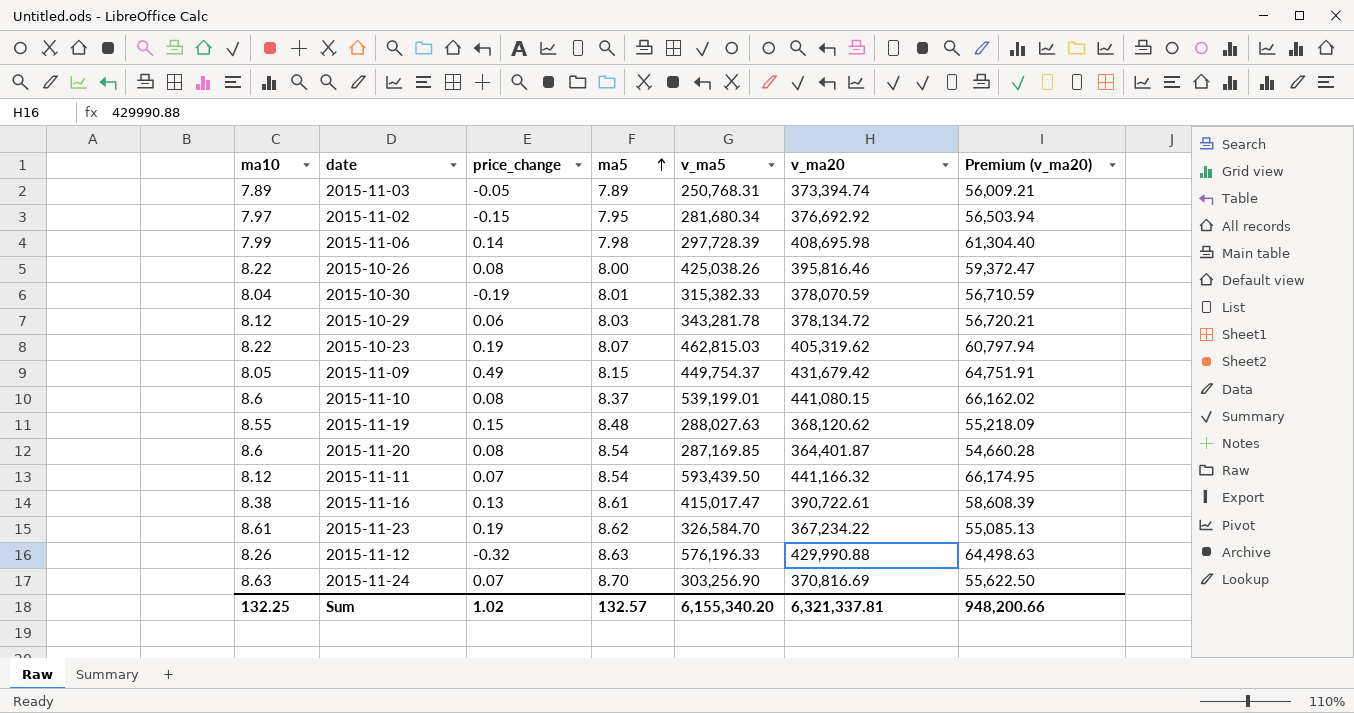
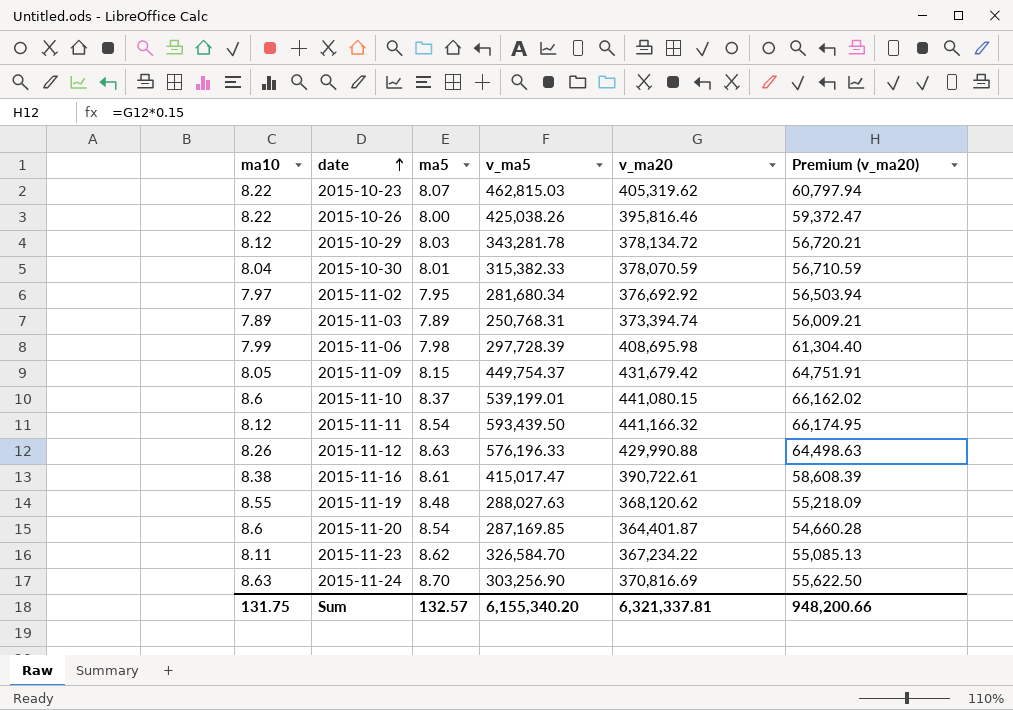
row order: ma5 ascending -> date ascending
column price_change | position: 3 -> none
2015-11-23 | ma10: 8.61 -> 8.11
Sum | ma10: 132.25 -> 131.75

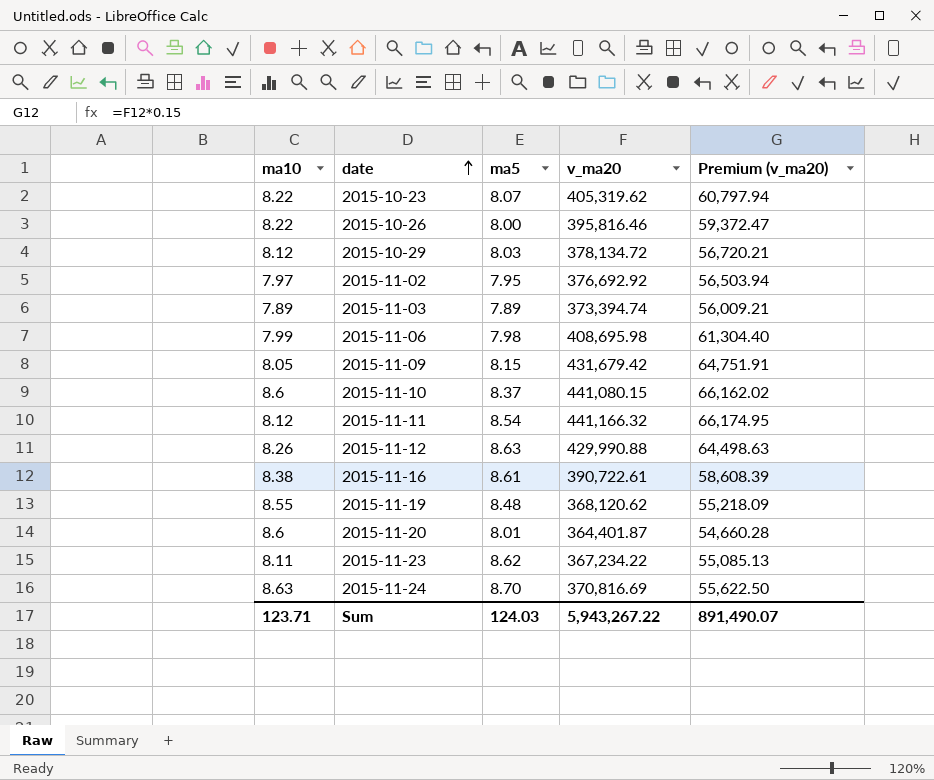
column v_ma5 | position: 4 -> none
row 2015-10-30: 8.04 | 8.01 | 315,382.33 | 378,070.59 | 56,710.59 -> none
2015-11-20 | ma5: 8.54 -> 8.01
Sum | ma10: 131.75 -> 123.71
Sum | ma5: 132.57 -> 124.03
Sum | v_ma20: 6,321,337.81 -> 5,943,267.22
Sum | Premium (v_ma20): 948,200.66 -> 891,490.07

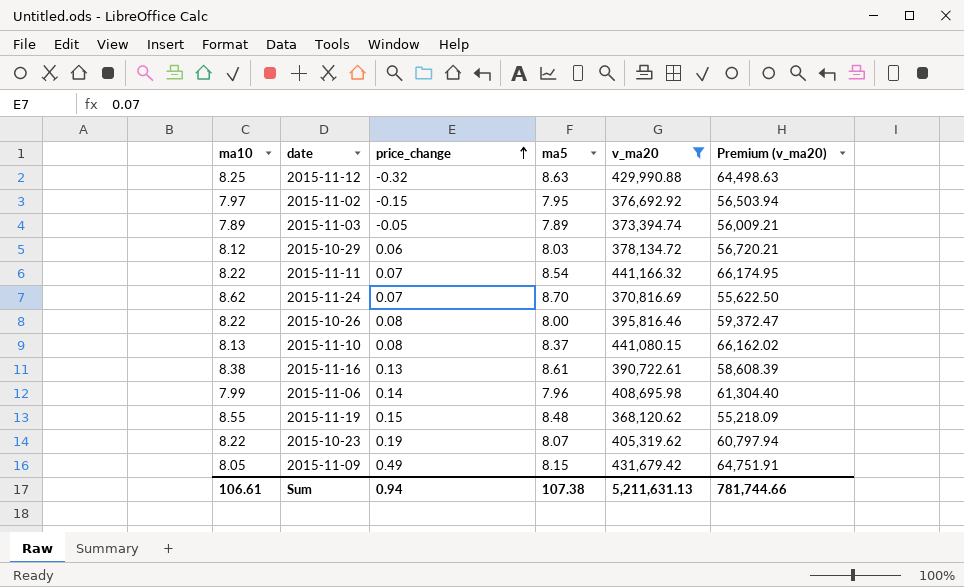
filter: none -> v_ma20 >= 368,120.62
row order: date ascending -> price_change ascending
column price_change | position: none -> 3
2015-11-12 | ma10: 8.26 -> 8.25
2015-11-11 | ma10: 8.12 -> 8.22
2015-11-24 | ma10: 8.63 -> 8.62
2015-11-10 | ma10: 8.6 -> 8.13
2015-11-06 | ma5: 7.98 -> 7.96
Sum | ma10: 123.71 -> 106.61
Sum | ma5: 124.03 -> 107.38
Sum | v_ma20: 5,943,267.22 -> 5,211,631.13
Sum | Premium (v_ma20): 891,490.07 -> 781,744.66

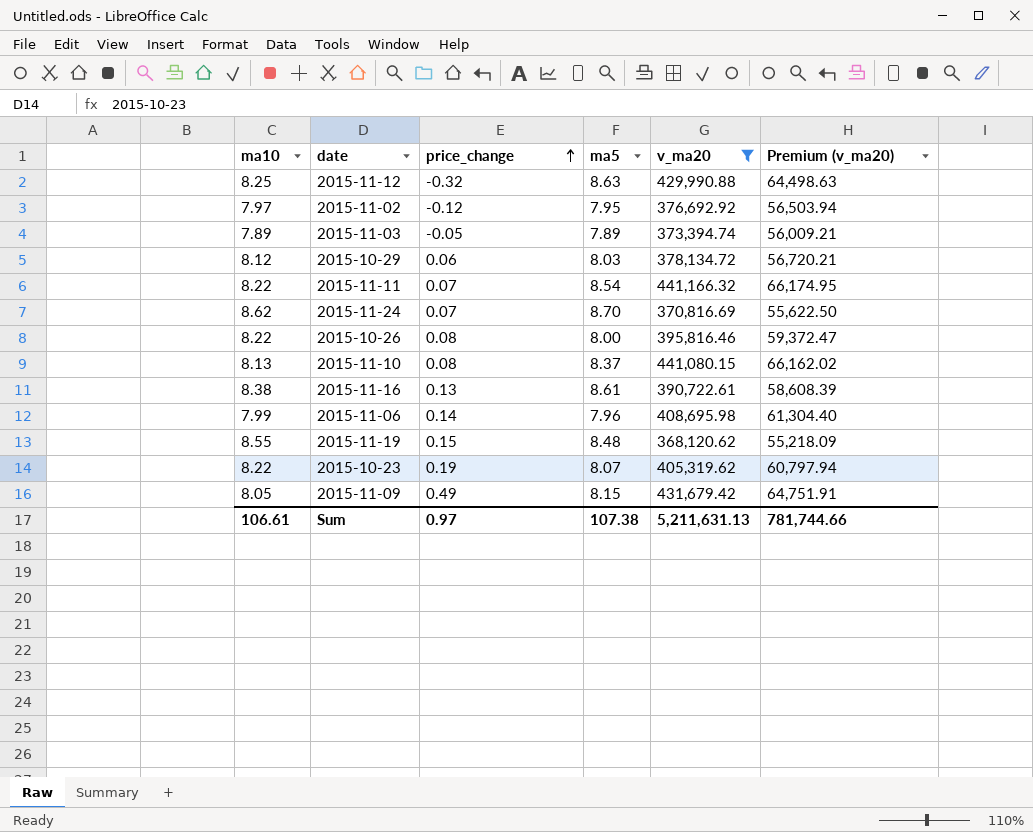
2015-11-02 | price_change: -0.15 -> -0.12
Sum | price_change: 0.94 -> 0.97

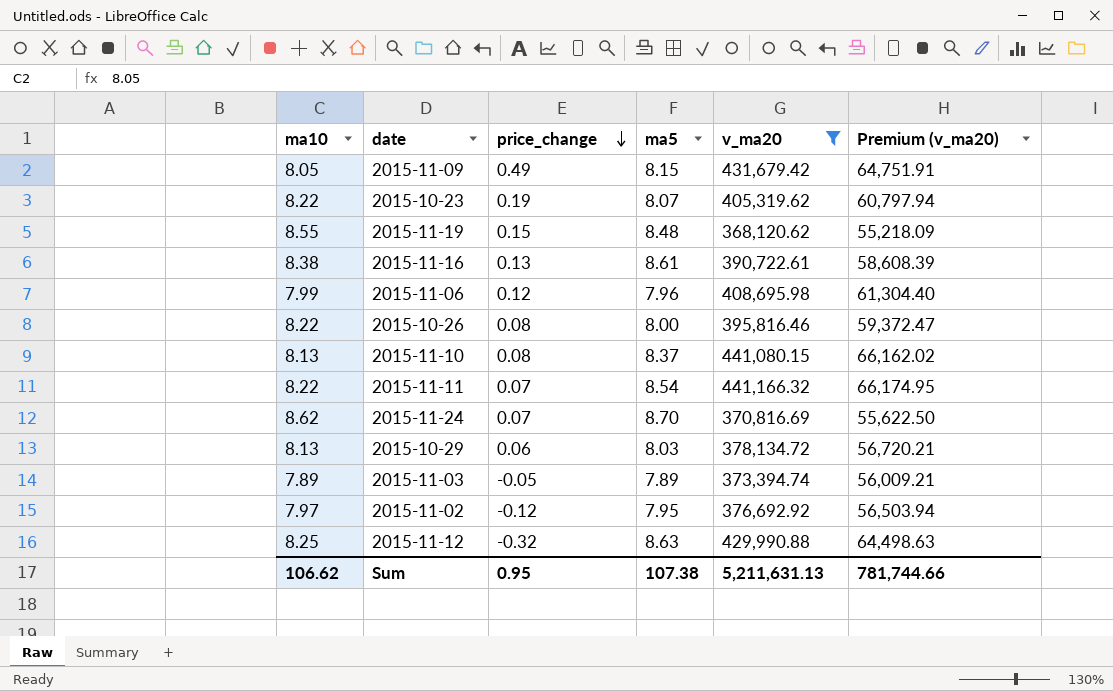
row order: price_change ascending -> price_change descending
2015-11-06 | price_change: 0.14 -> 0.12
2015-10-29 | ma10: 8.12 -> 8.13
Sum | ma10: 106.61 -> 106.62
Sum | price_change: 0.97 -> 0.95

